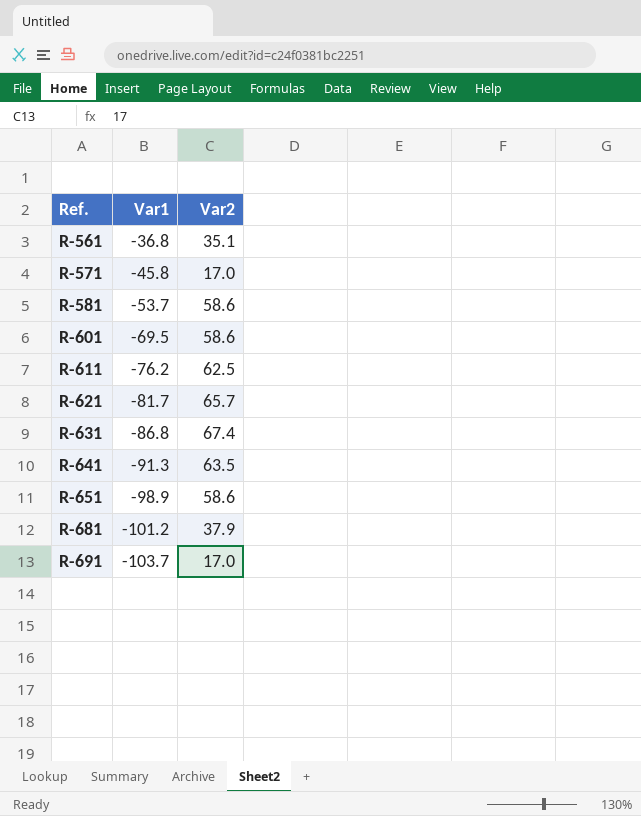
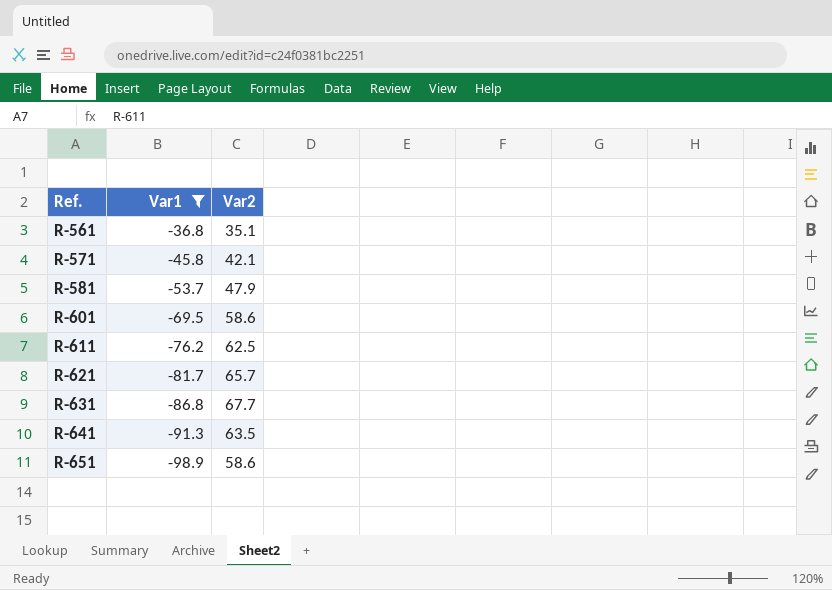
filter: none -> Var1 >= -98.9
R-571 | Var2: 17.0 -> 42.1
R-581 | Var2: 58.6 -> 47.9
R-631 | Var2: 67.4 -> 67.7

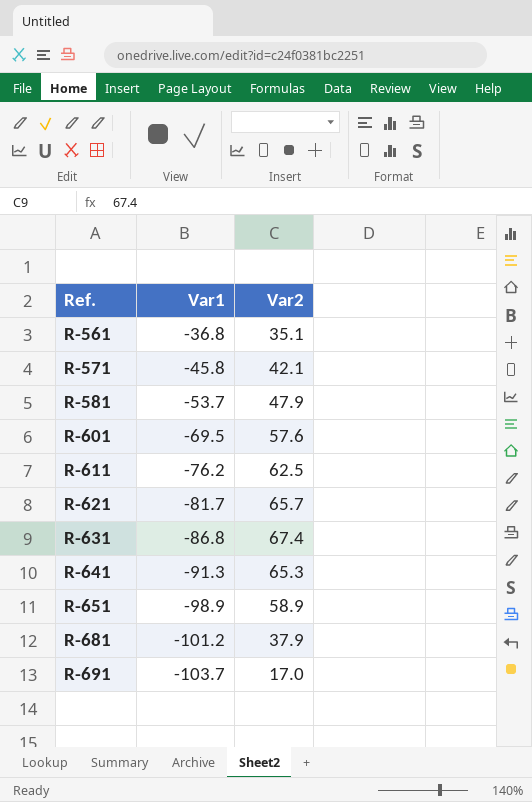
filter: Var1 >= -98.9 -> none
R-601 | Var2: 58.6 -> 57.6
R-631 | Var2: 67.7 -> 67.4
R-641 | Var2: 63.5 -> 65.3
R-651 | Var2: 58.6 -> 58.9

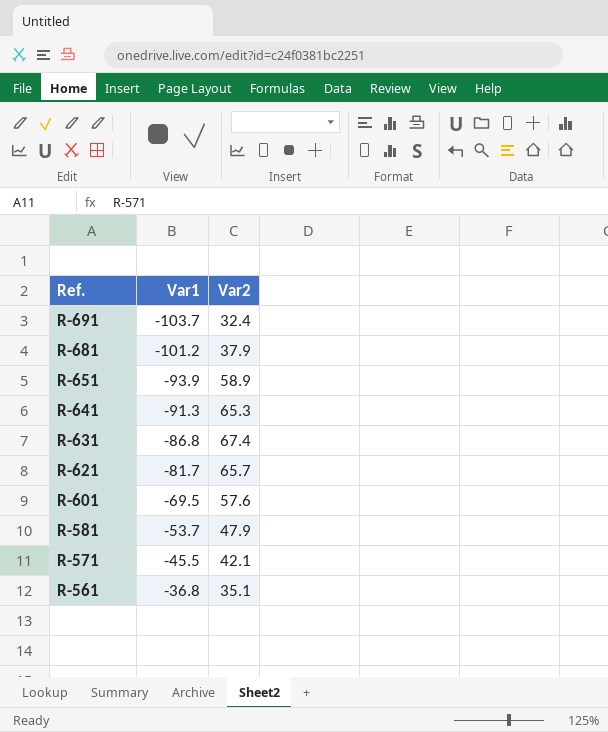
row order: Ref. ascending -> Ref. descending
row R-611: -76.2 | 62.5 -> none
R-691 | Var2: 17.0 -> 32.4
R-651 | Var1: -98.9 -> -93.9
R-571 | Var1: -45.8 -> -45.5

